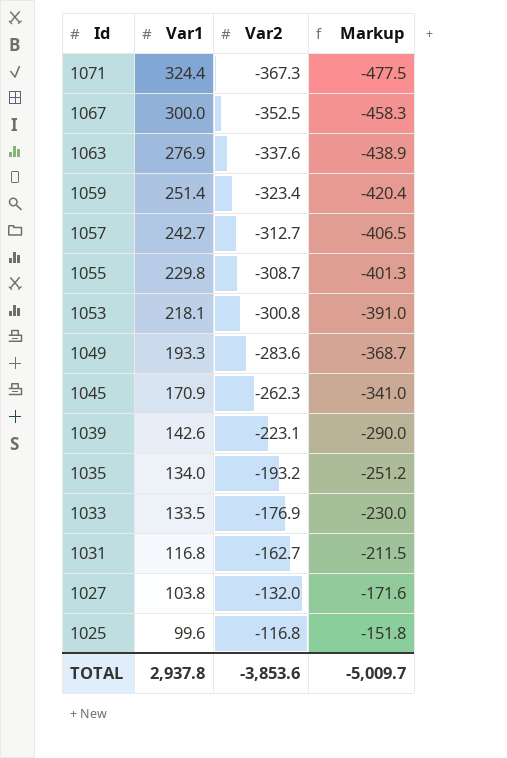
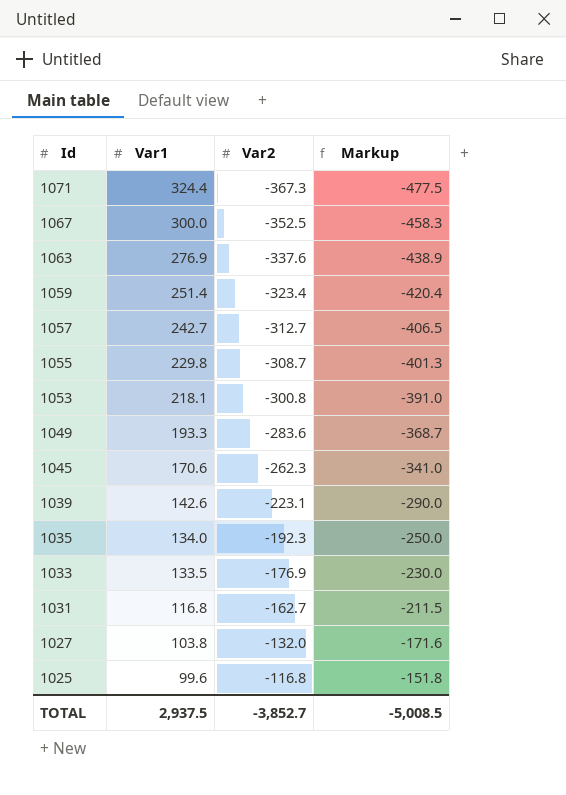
1045 | Var1: 170.9 -> 170.6
1035 | Var2: -193.2 -> -192.3
1035 | Markup: -251.2 -> -250.0
TOTAL | Var1: 2,937.8 -> 2,937.5
TOTAL | Var2: -3,853.6 -> -3,852.7
TOTAL | Markup: -5,009.7 -> -5,008.5

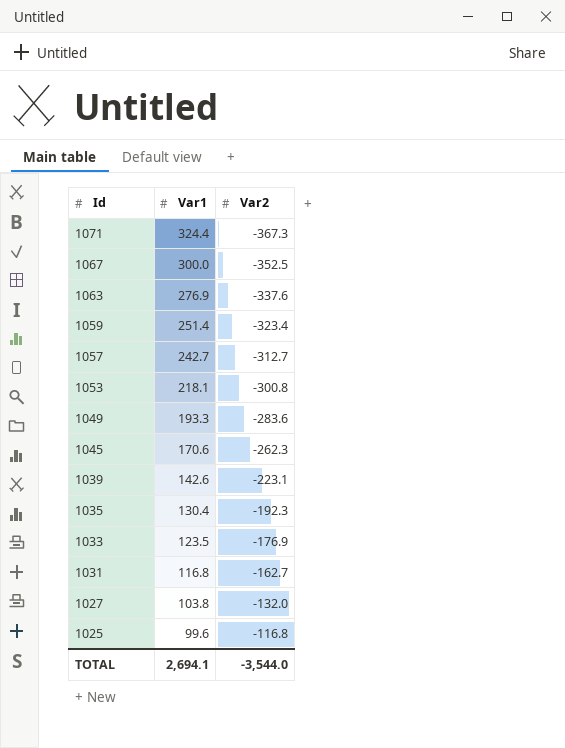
column Markup | formula: [Var2] * 1.3 -> none
row 1055: 229.8 | -308.7 | -401.3 -> none
1035 | Var1: 134.0 -> 130.4
1033 | Var1: 133.5 -> 123.5
TOTAL | Var1: 2,937.5 -> 2,694.1
TOTAL | Var2: -3,852.7 -> -3,544.0

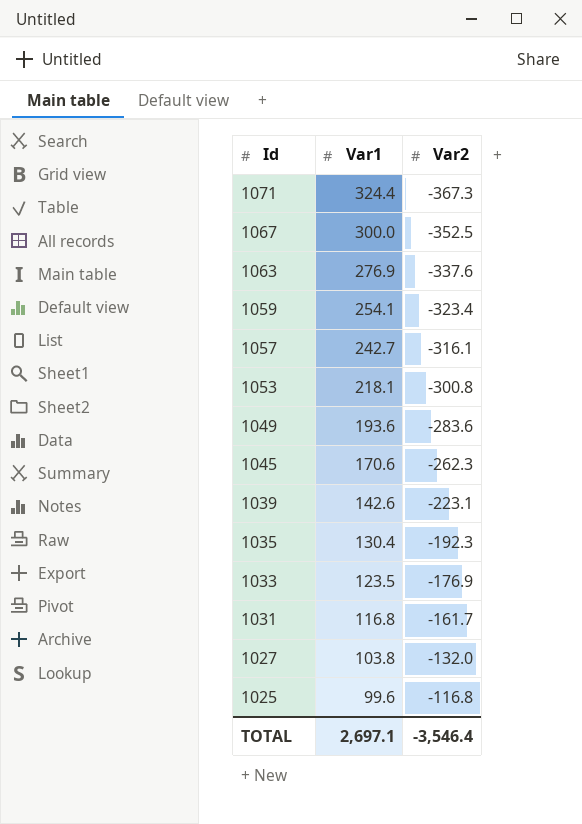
1059 | Var1: 251.4 -> 254.1
1057 | Var2: -312.7 -> -316.1
1049 | Var1: 193.3 -> 193.6
1031 | Var2: -162.7 -> -161.7
TOTAL | Var1: 2,694.1 -> 2,697.1
TOTAL | Var2: -3,544.0 -> -3,546.4

